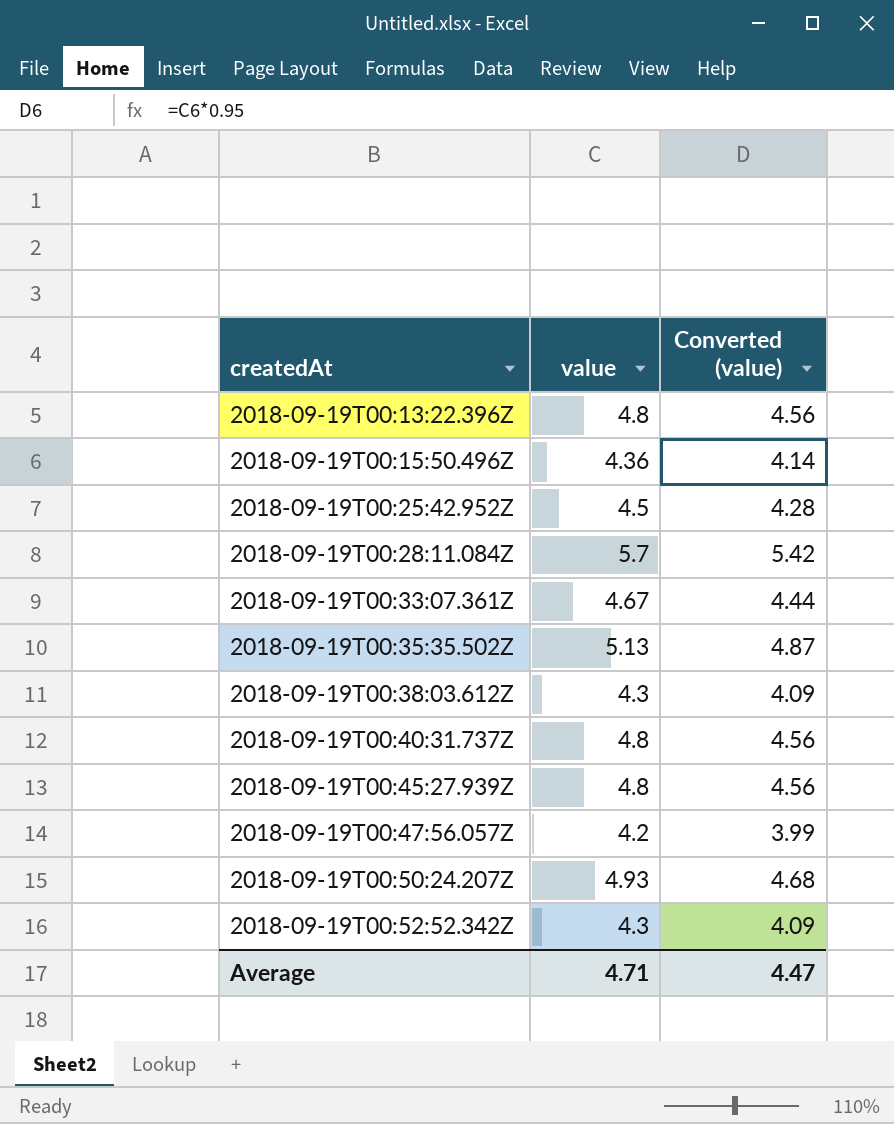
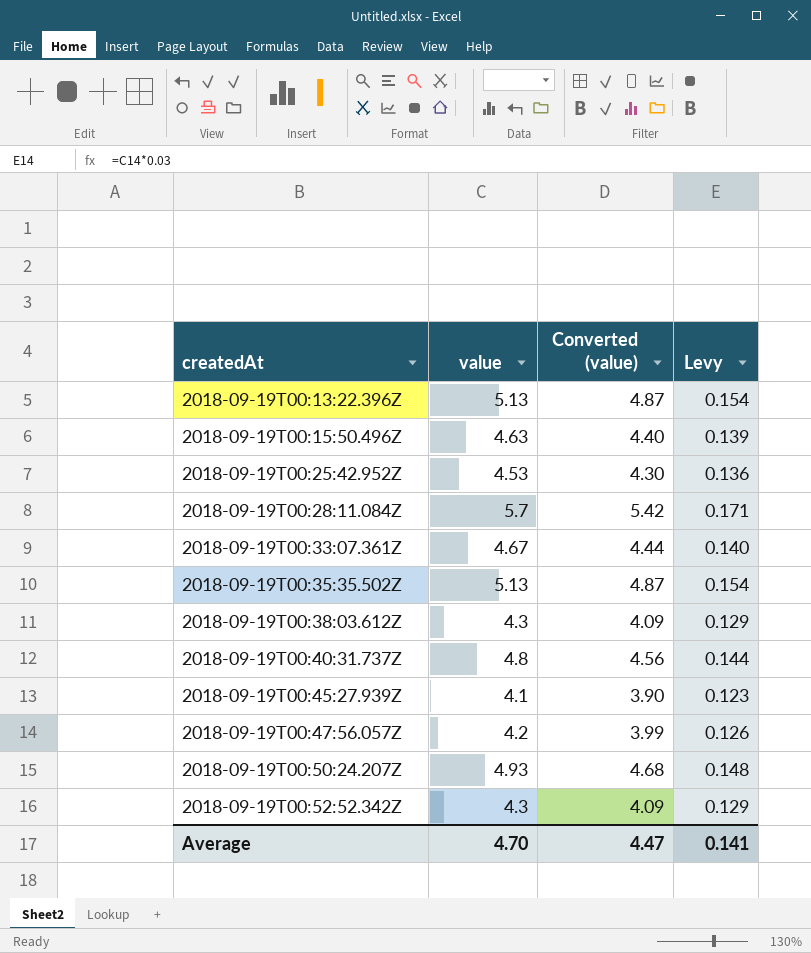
column Levy | formula: none -> [value] * 0.03
2018-09-19T00:13:22.396Z | value: 4.8 -> 5.13
2018-09-19T00:13:22.396Z | Converted (value): 4.56 -> 4.87
2018-09-19T00:15:50.496Z | value: 4.36 -> 4.63
2018-09-19T00:15:50.496Z | Converted (value): 4.14 -> 4.40
2018-09-19T00:25:42.952Z | value: 4.5 -> 4.53
2018-09-19T00:25:42.952Z | Converted (value): 4.28 -> 4.30
2018-09-19T00:45:27.939Z | value: 4.8 -> 4.1
2018-09-19T00:45:27.939Z | Converted (value): 4.56 -> 3.90
Average | value: 4.71 -> 4.70

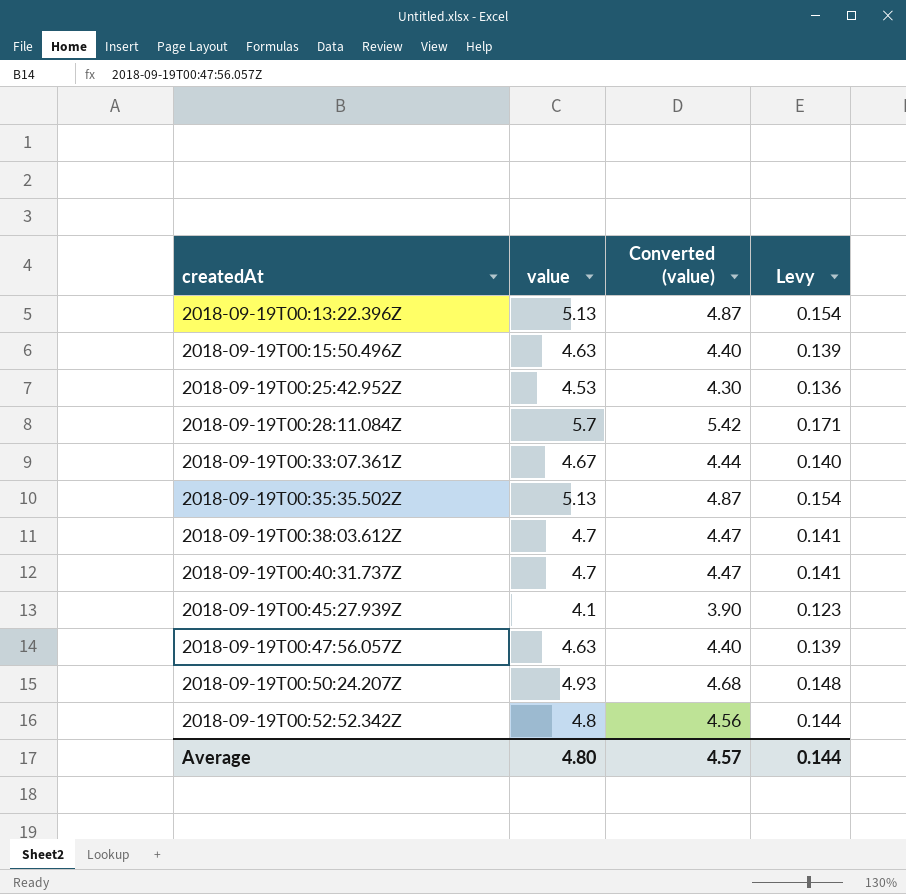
2018-09-19T00:38:03.612Z | value: 4.3 -> 4.7
2018-09-19T00:38:03.612Z | Converted (value): 4.09 -> 4.47
2018-09-19T00:38:03.612Z | Levy: 0.129 -> 0.141
2018-09-19T00:40:31.737Z | value: 4.8 -> 4.7
2018-09-19T00:40:31.737Z | Converted (value): 4.56 -> 4.47
2018-09-19T00:40:31.737Z | Levy: 0.144 -> 0.141
2018-09-19T00:47:56.057Z | value: 4.2 -> 4.63
2018-09-19T00:47:56.057Z | Converted (value): 3.99 -> 4.40
2018-09-19T00:47:56.057Z | Levy: 0.126 -> 0.139
2018-09-19T00:52:52.342Z | value: 4.3 -> 4.8
2018-09-19T00:52:52.342Z | Converted (value): 4.09 -> 4.56
2018-09-19T00:52:52.342Z | Levy: 0.129 -> 0.144
Average | value: 4.70 -> 4.80
Average | Converted (value): 4.47 -> 4.57
Average | Levy: 0.141 -> 0.144

